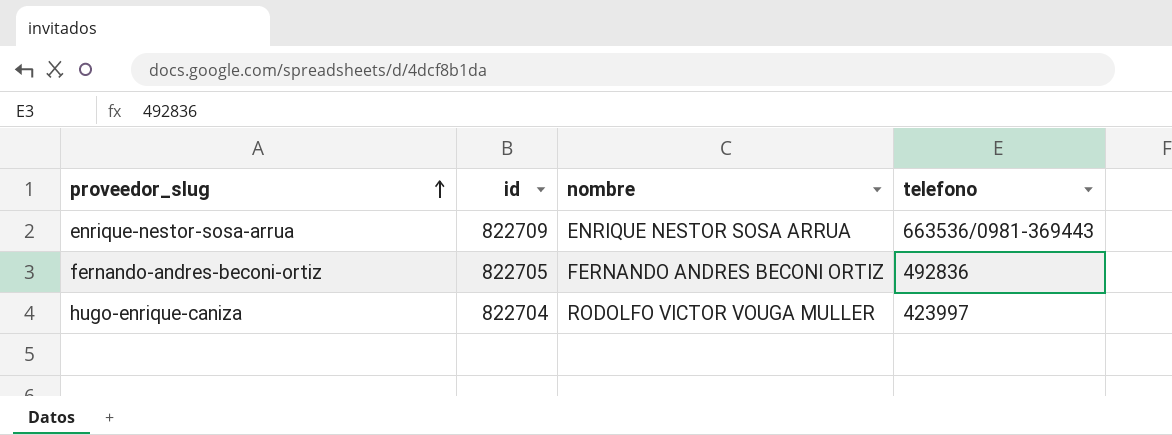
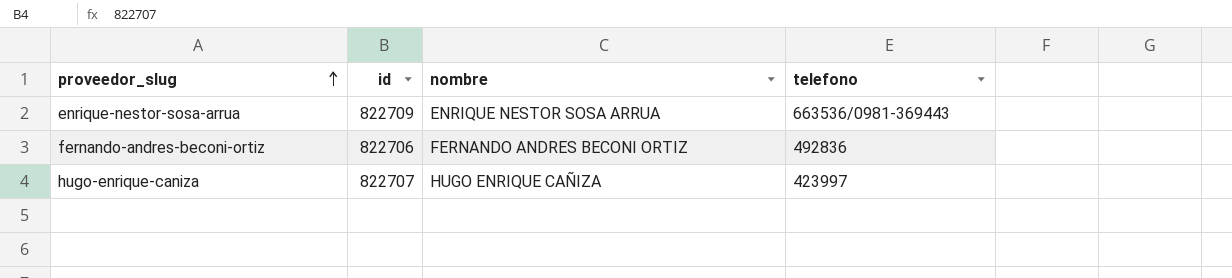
fernando-andres-beconi-ortiz | id: 822705 -> 822706
hugo-enrique-caniza | id: 822704 -> 822707
hugo-enrique-caniza | nombre: RODOLFO VICTOR VOUGA MULLER -> HUGO ENRIQUE CAÑIZA

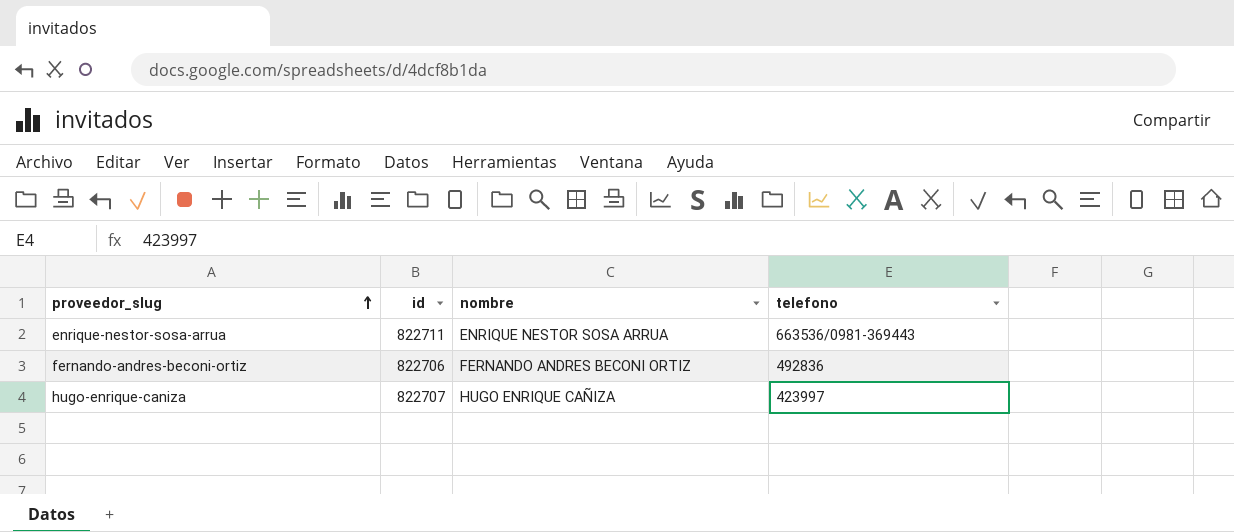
enrique-nestor-sosa-arrua | id: 822709 -> 822711

